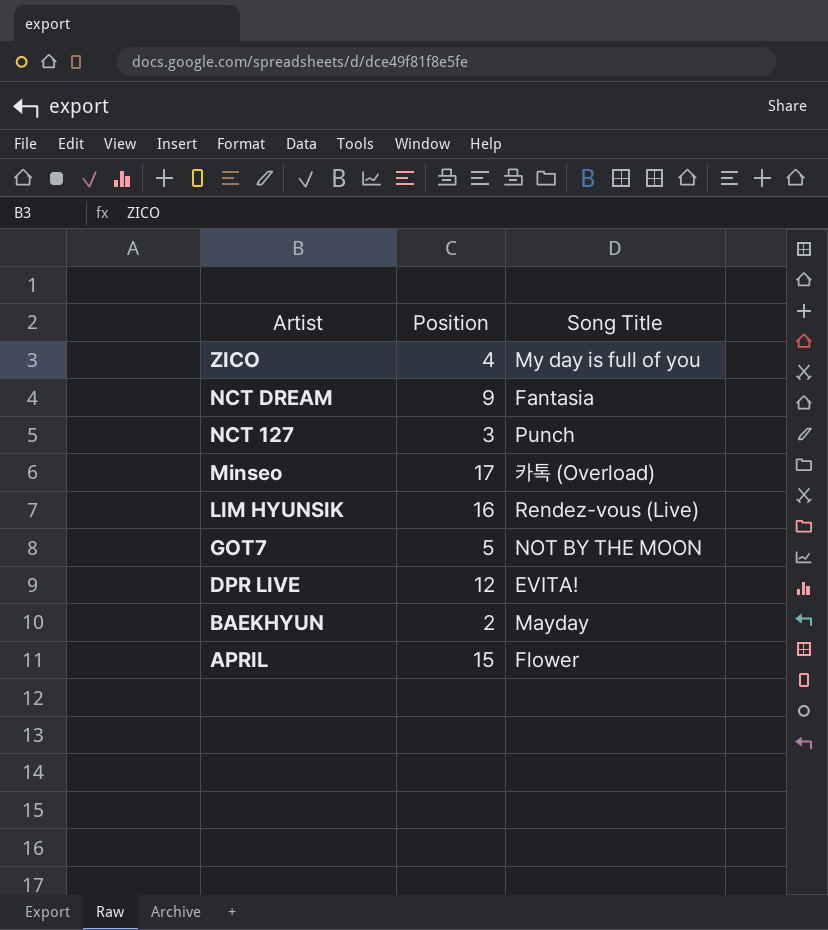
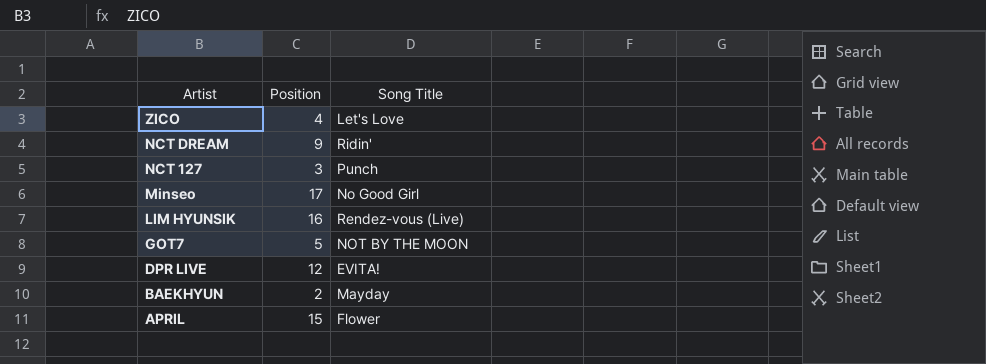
ZICO | Song Title: My day is full of you -> Let's Love
NCT DREAM | Song Title: Fantasia -> Ridin'
Minseo | Song Title: 카톡 (Overload) -> No Good Girl

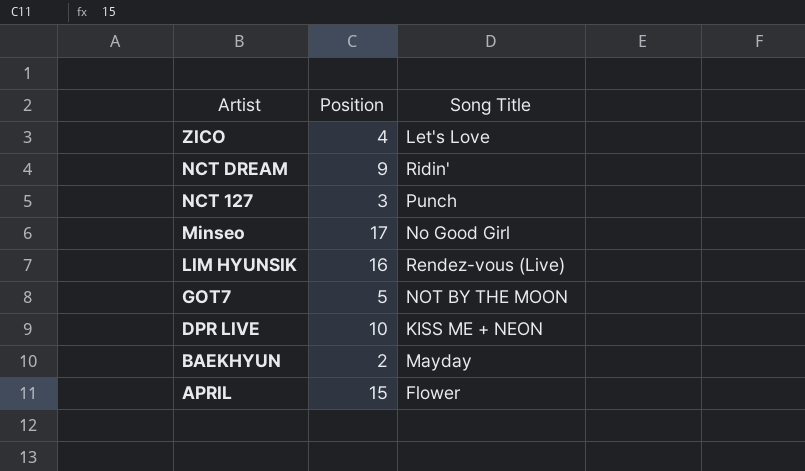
DPR LIVE | Position: 12 -> 10
DPR LIVE | Song Title: EVITA! -> KISS ME + NEON

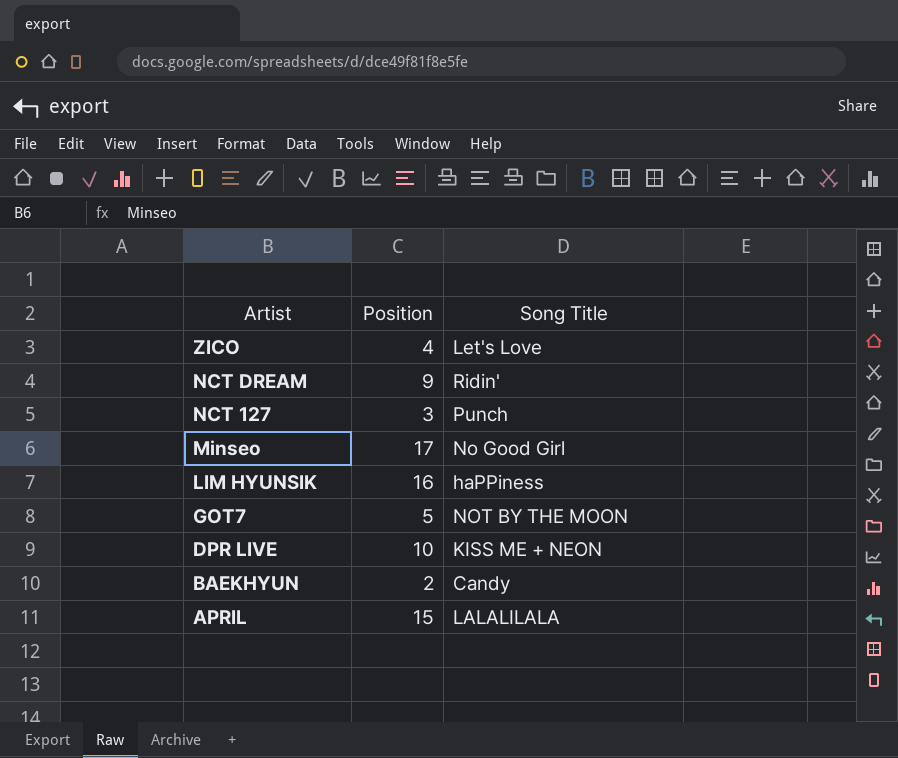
LIM HYUNSIK | Song Title: Rendez-vous (Live) -> haPPiness
BAEKHYUN | Song Title: Mayday -> Candy
APRIL | Song Title: Flower -> LALALILALA

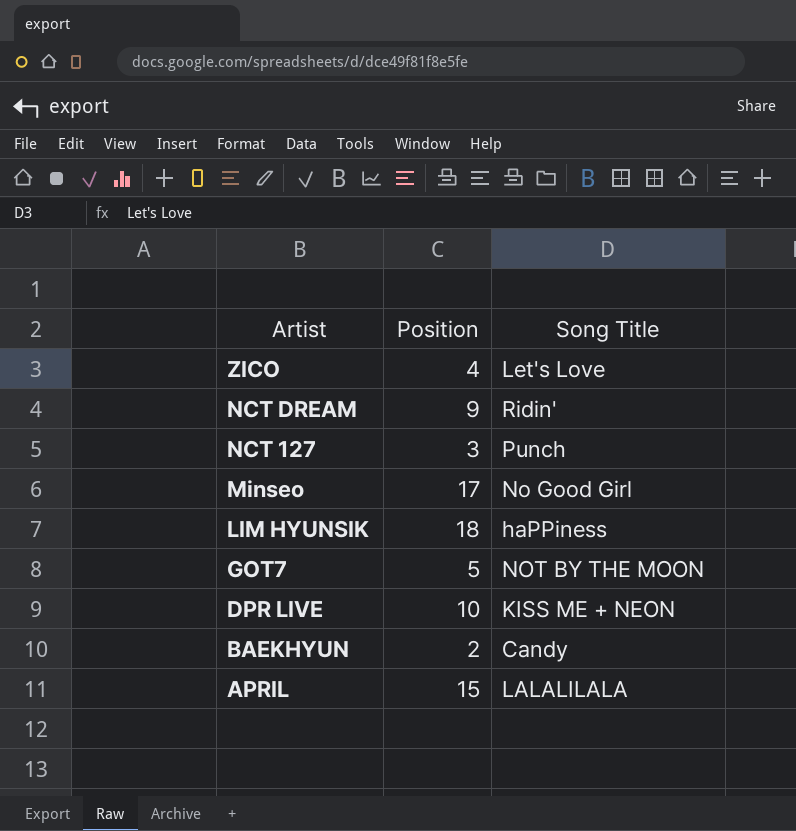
LIM HYUNSIK | Position: 16 -> 18

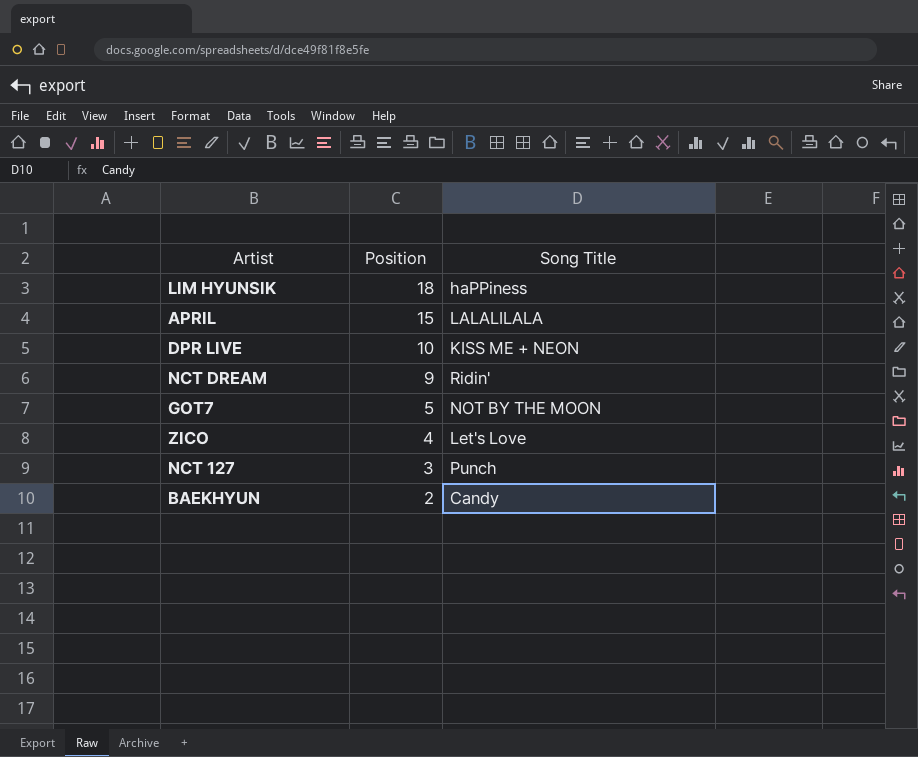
row order: Artist descending -> Position descending
row Minseo: 17 | No Good Girl -> none

